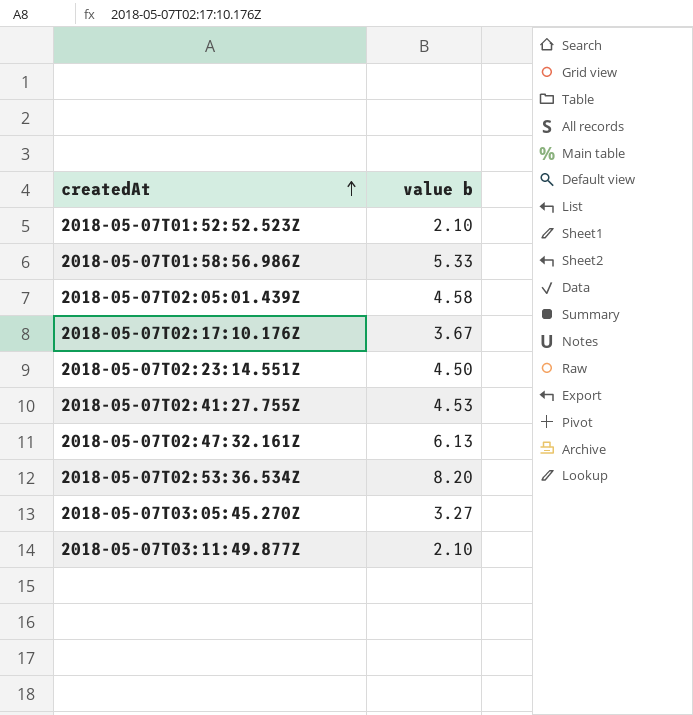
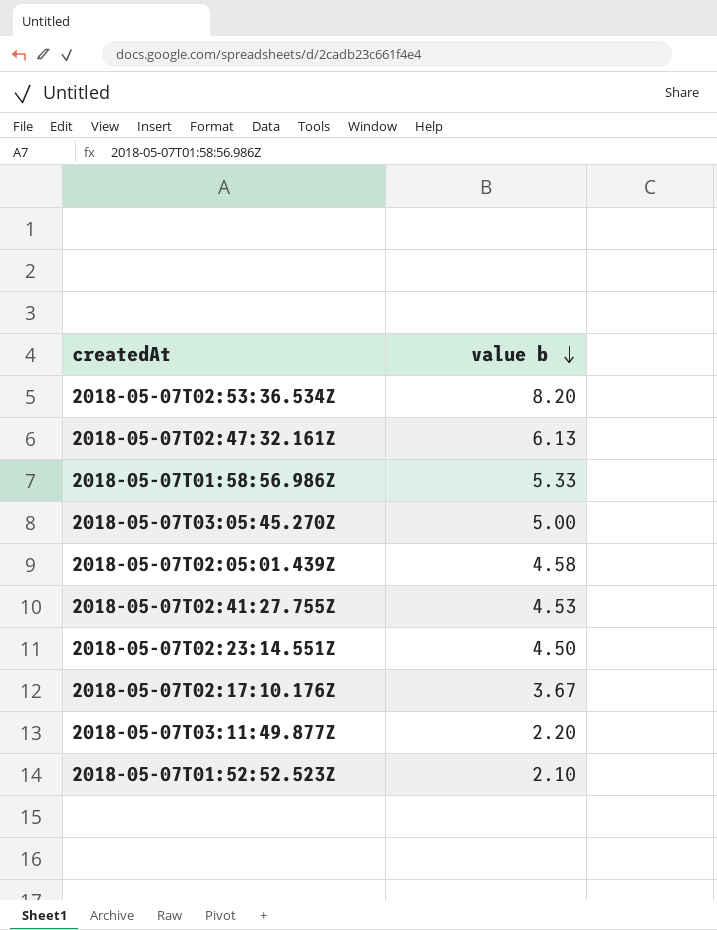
row order: createdAt ascending -> value b descending
2018-05-07T03:05:45.270Z | value b: 3.27 -> 5.00
2018-05-07T03:11:49.877Z | value b: 2.10 -> 2.20

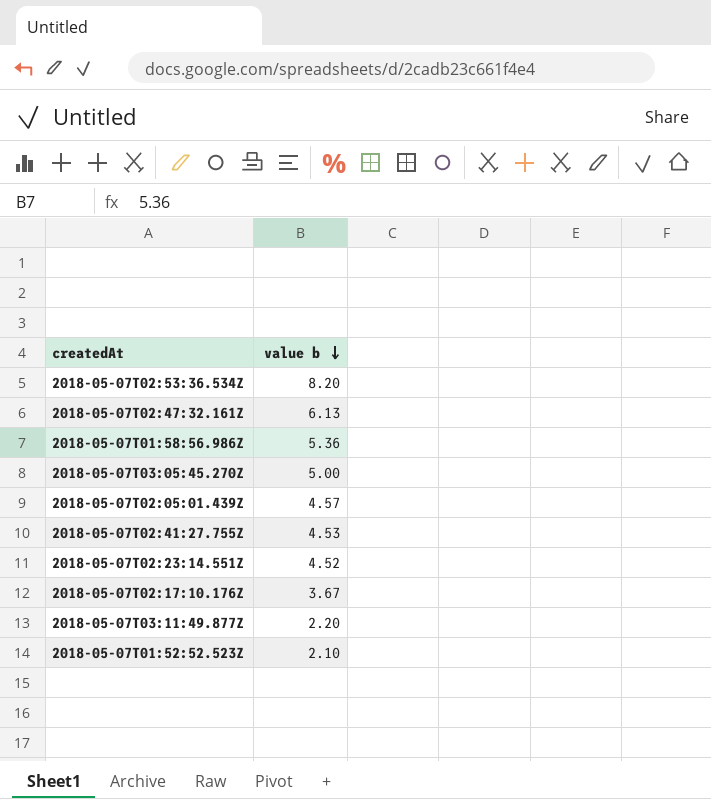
2018-05-07T01:58:56.986Z | value b: 5.33 -> 5.36
2018-05-07T02:05:01.439Z | value b: 4.58 -> 4.57
2018-05-07T02:23:14.551Z | value b: 4.50 -> 4.52

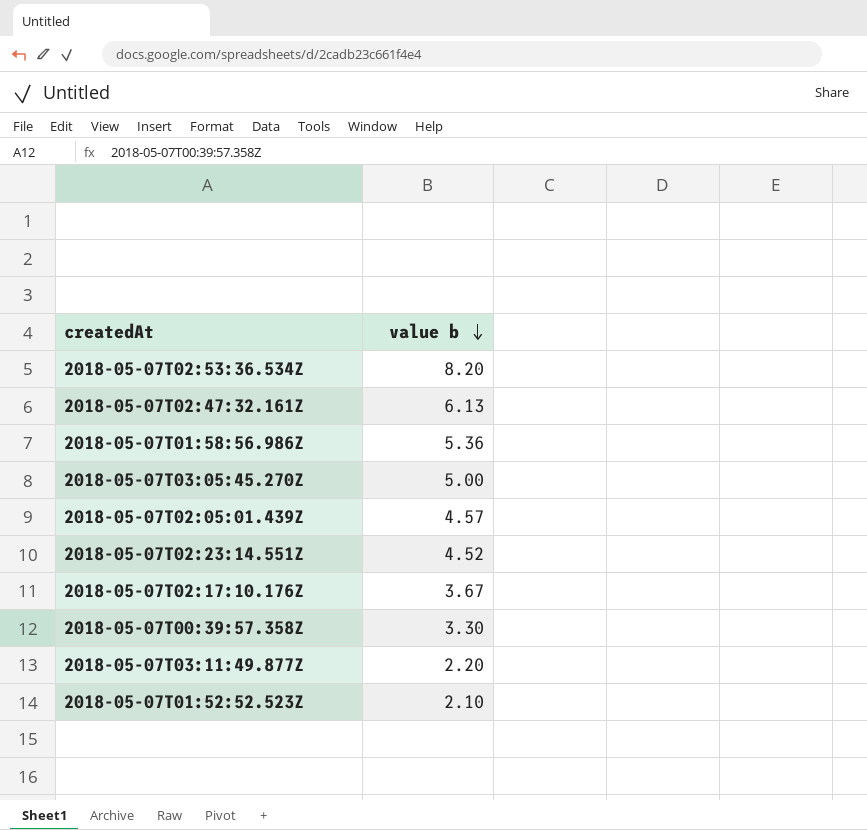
row 2018-05-07T02:41:27.755Z: 4.53 -> none
row 2018-05-07T00:39:57.358Z: none -> 3.30

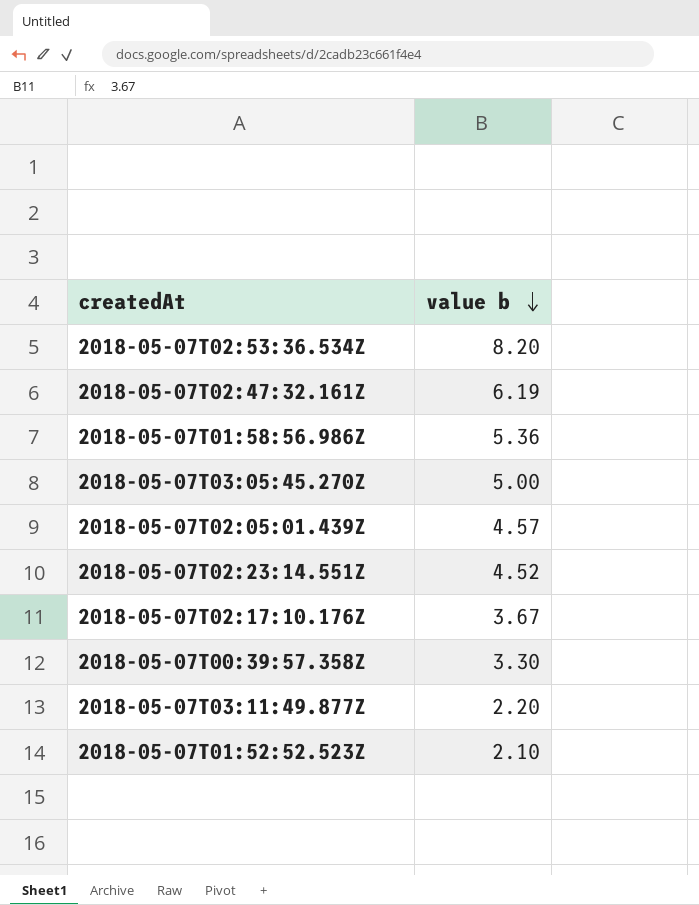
2018-05-07T02:47:32.161Z | value b: 6.13 -> 6.19

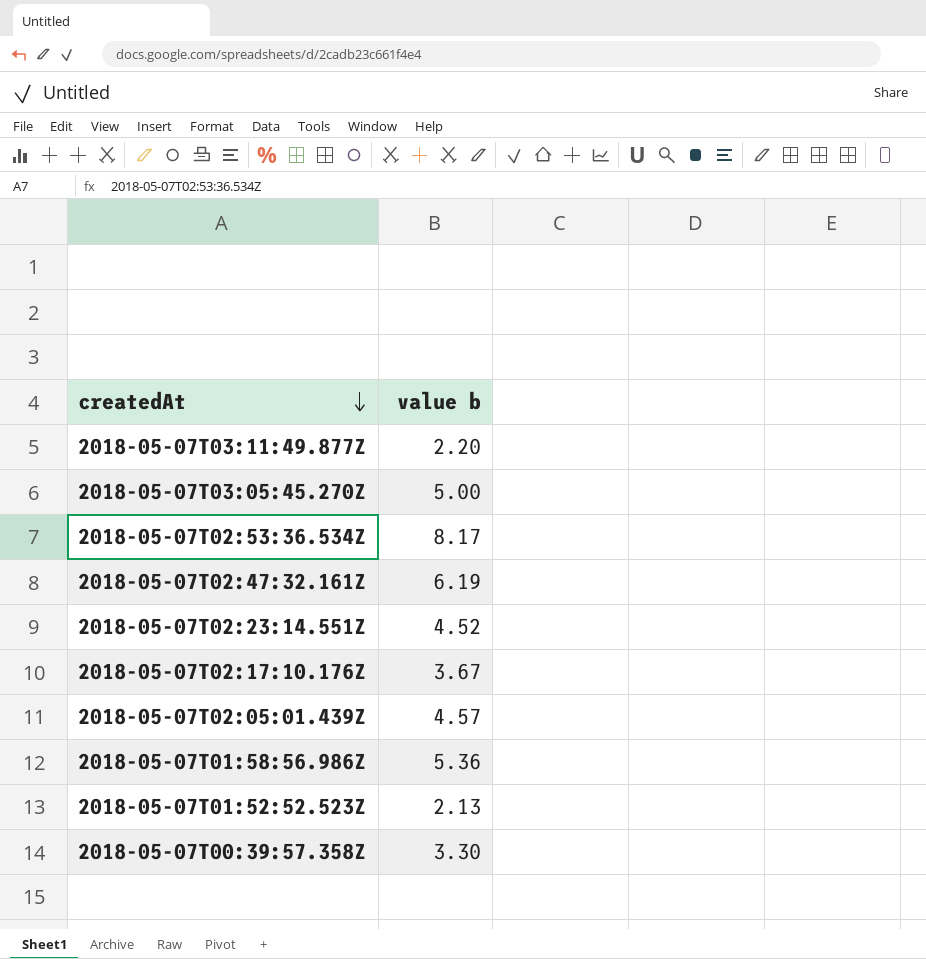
row order: value b descending -> createdAt descending
2018-05-07T02:53:36.534Z | value b: 8.20 -> 8.17
2018-05-07T01:52:52.523Z | value b: 2.10 -> 2.13

